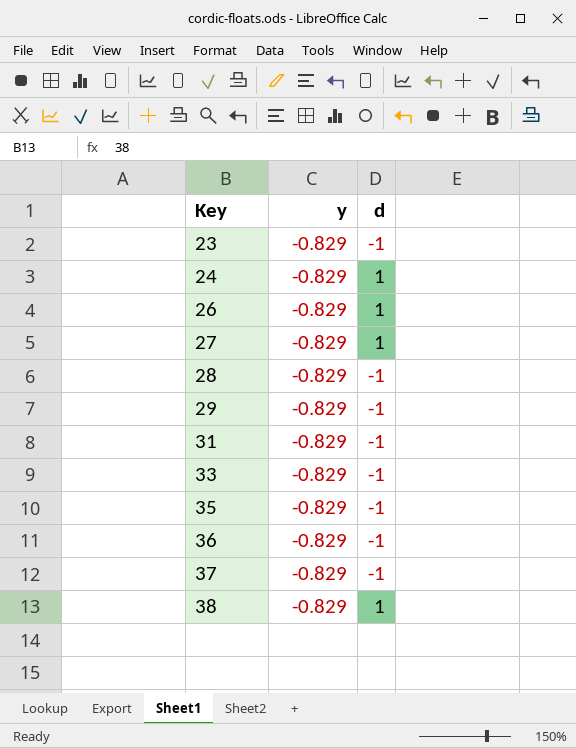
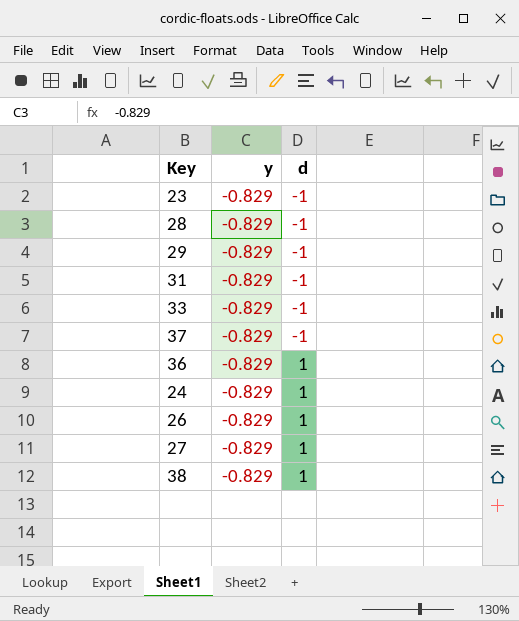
row order: Key ascending -> d ascending
row 35: -0.829 | -1 -> none
36 | d: -1 -> 1

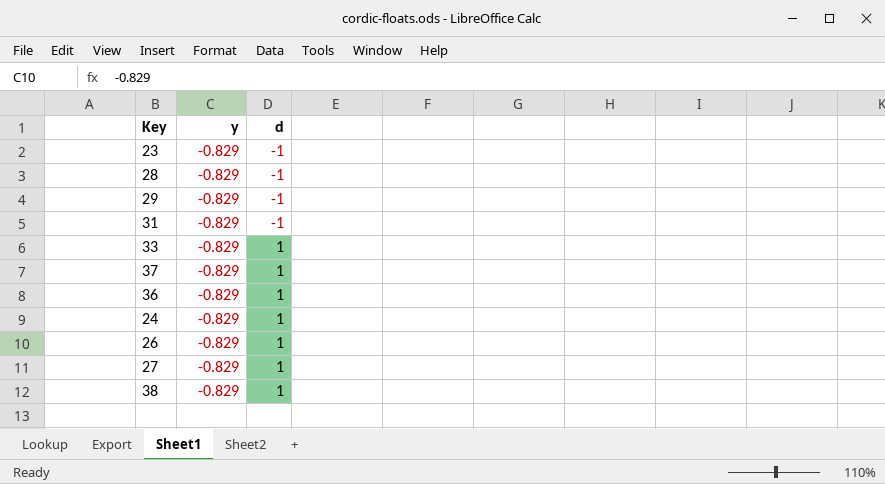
33 | d: -1 -> 1
37 | d: -1 -> 1

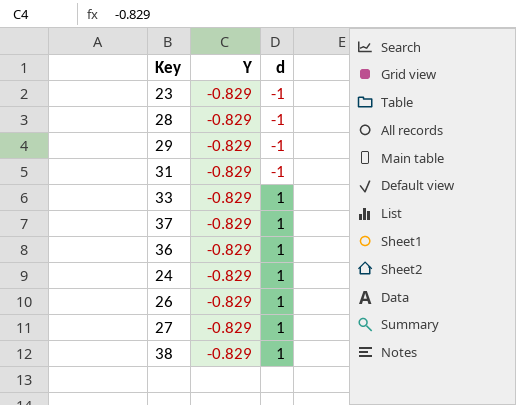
column name: y -> Y

